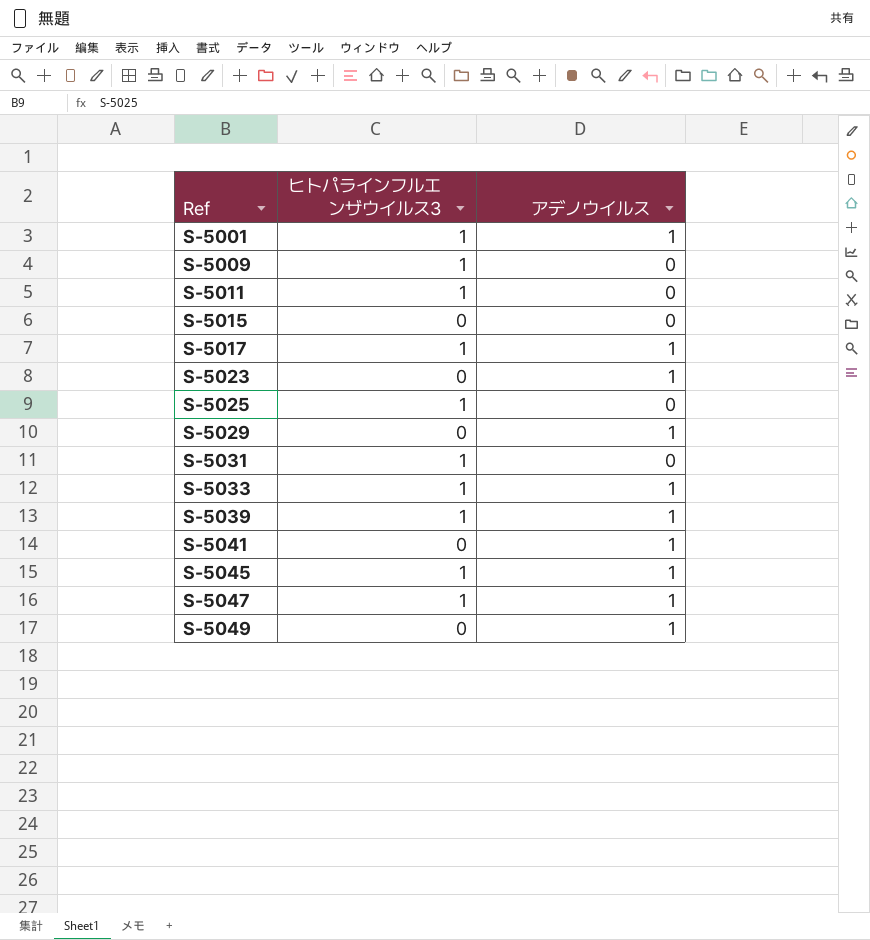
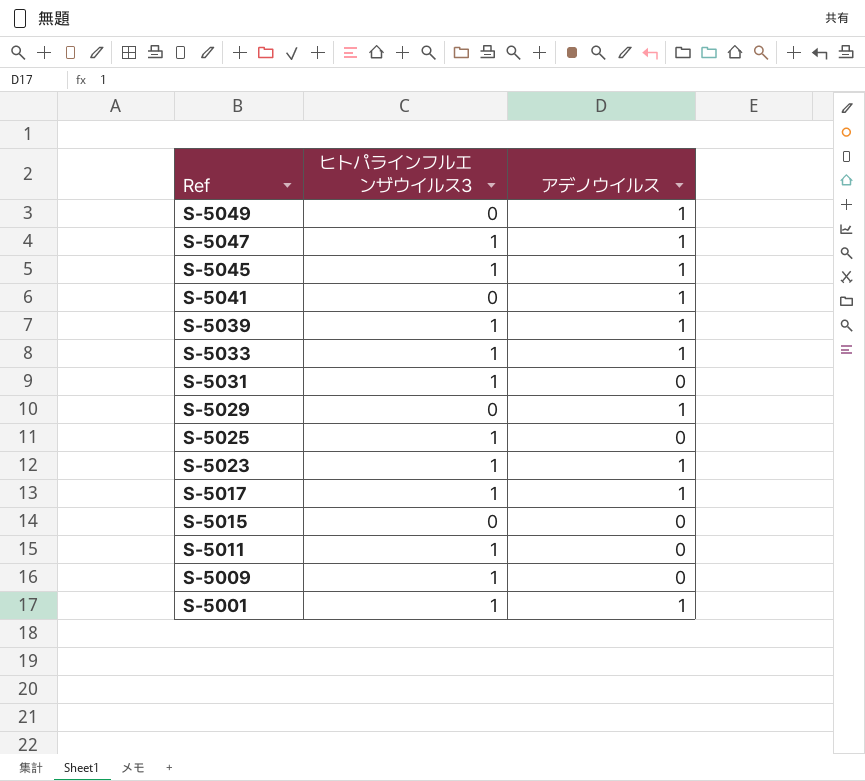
row order: Ref ascending -> Ref descending
S-5023 | ヒトパラインフルエンザウイルス3: 0 -> 1

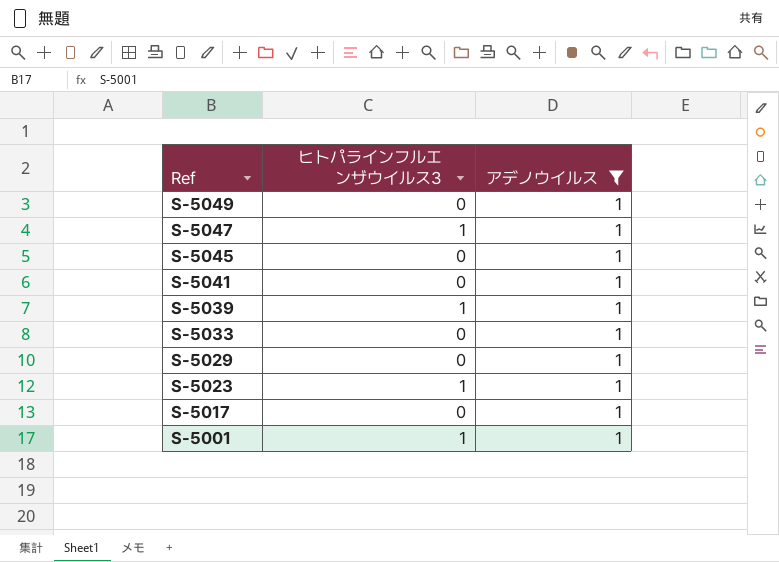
filter: none -> アデノウイルス = 1
S-5045 | ヒトパラインフルエンザウイルス3: 1 -> 0
S-5033 | ヒトパラインフルエンザウイルス3: 1 -> 0
S-5017 | ヒトパラインフルエンザウイルス3: 1 -> 0

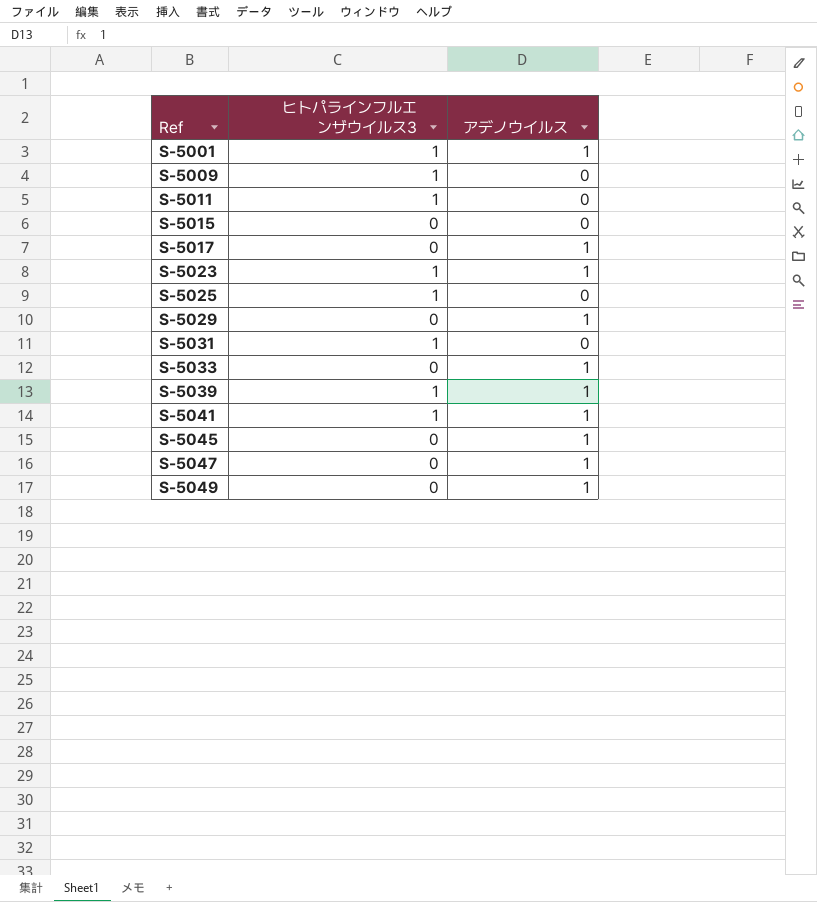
filter: アデノウイルス = 1 -> none
row order: Ref descending -> Ref ascending
S-5041 | ヒトパラインフルエンザウイルス3: 0 -> 1
S-5047 | ヒトパラインフルエンザウイルス3: 1 -> 0

